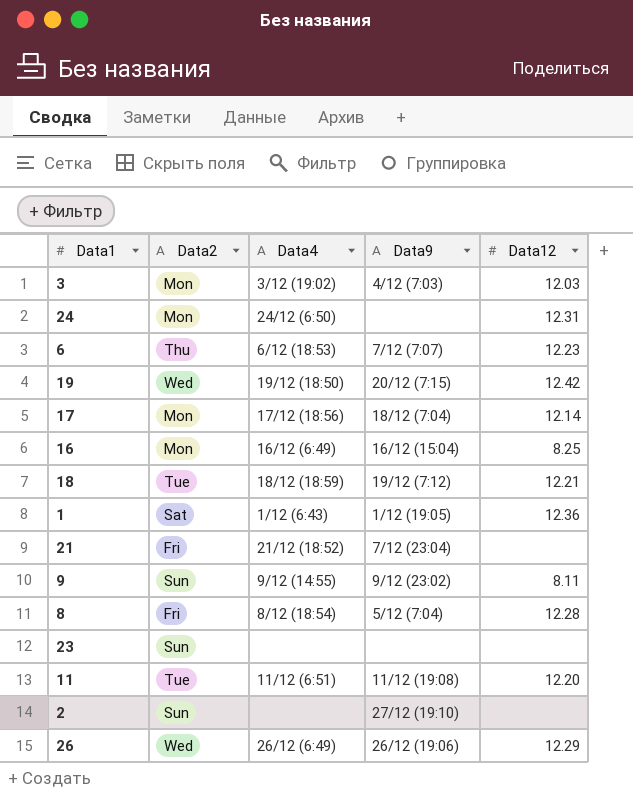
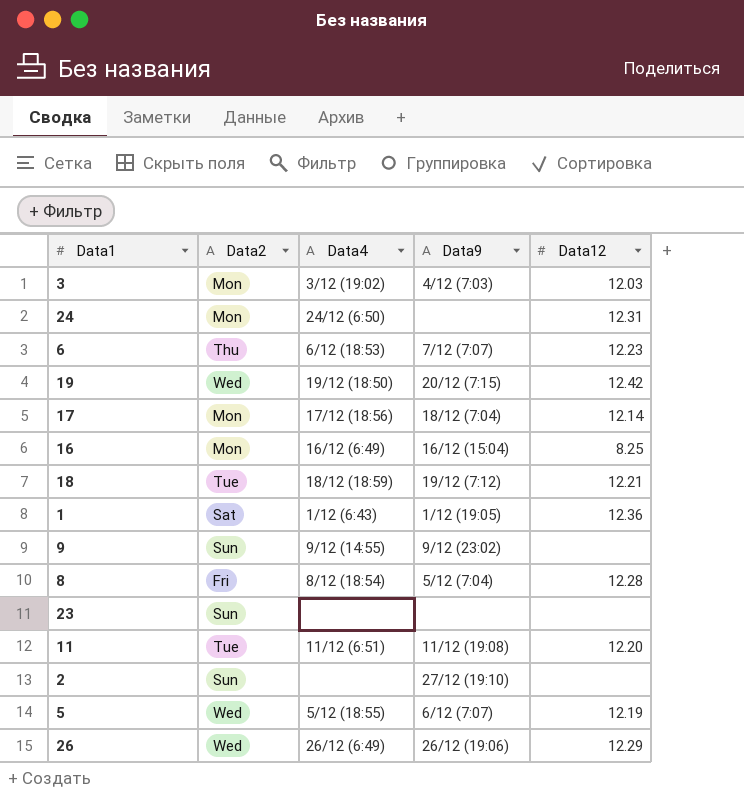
row 21: Fri | 21/12 (18:52) | 7/12 (23:04) | none -> none
9 | Data12: 8.11 -> none
row 5: none -> Wed | 5/12 (18:55) | 6/12 (7:07) | 12.19

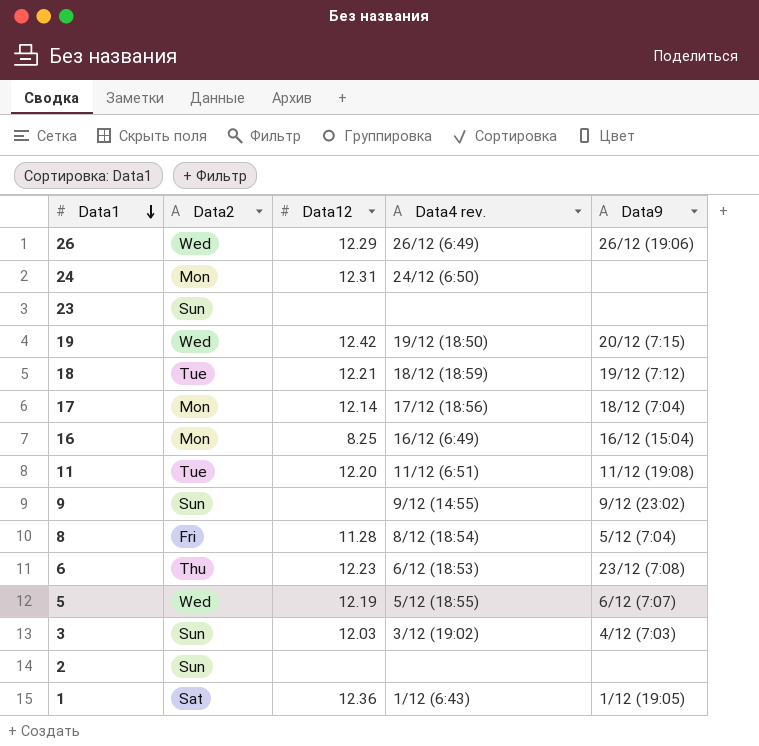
row order: none -> Data1 descending
column Data12 | position: 5 -> 3
column name: Data4 -> Data4 rev.
8 | Data12: 12.28 -> 11.28
6 | Data9: 7/12 (7:07) -> 23/12 (7:08)
3 | Data2: Mon -> Sun
2 | Data9: 27/12 (19:10) -> none

